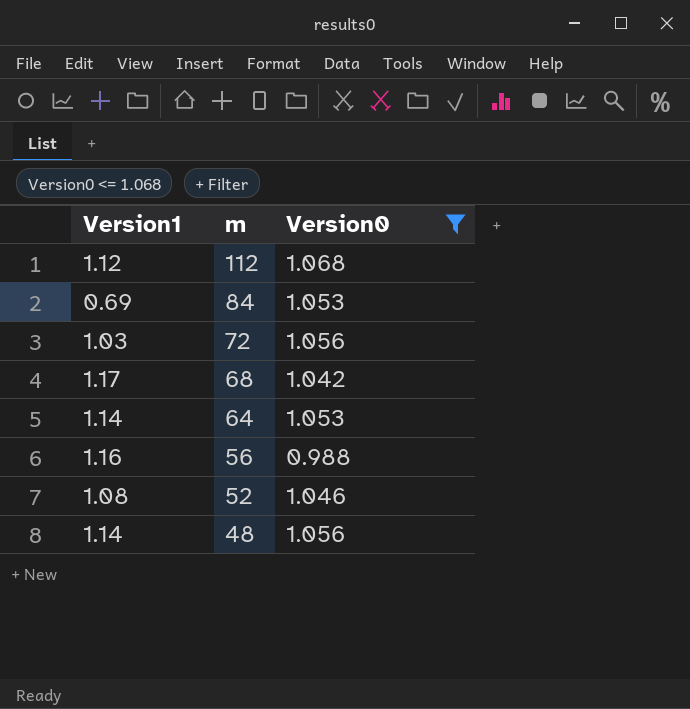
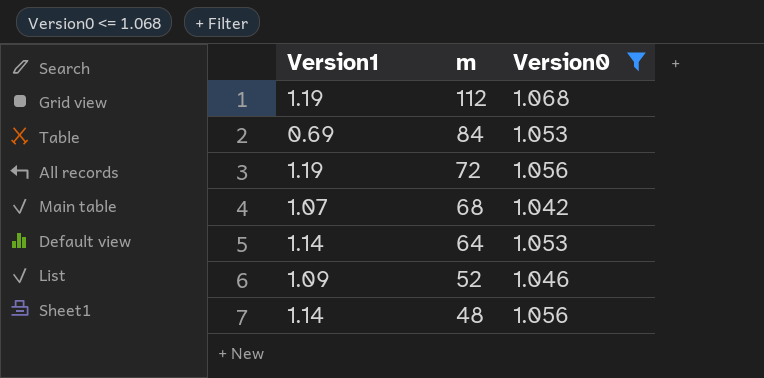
row 56: 1.16 | 0.988 -> none
112 | Version1: 1.12 -> 1.19
72 | Version1: 1.03 -> 1.19
68 | Version1: 1.17 -> 1.07
52 | Version1: 1.08 -> 1.09

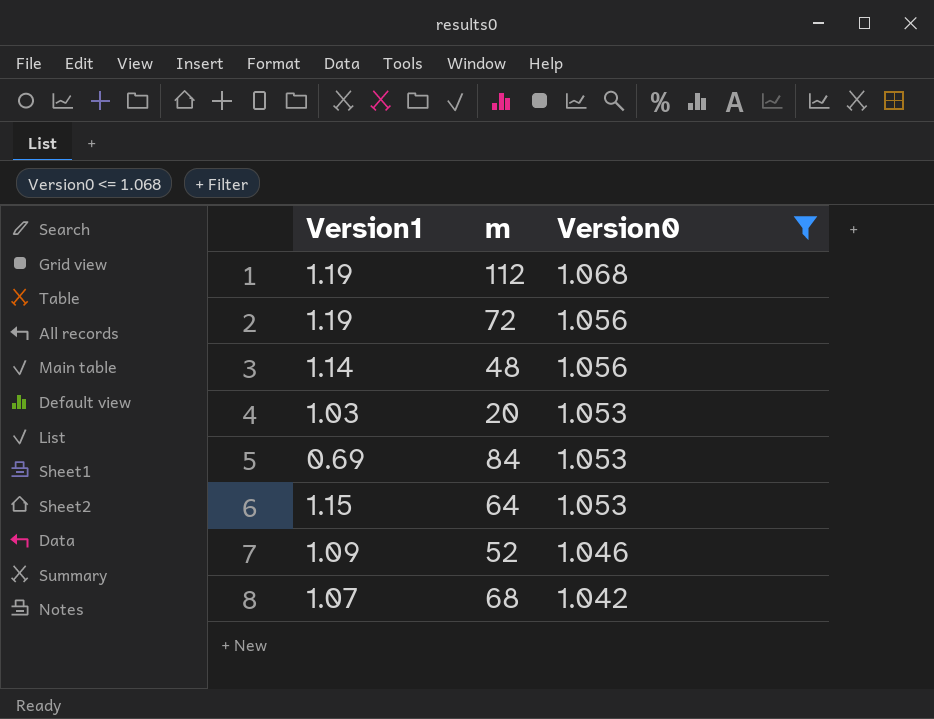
row order: m descending -> Version0 descending
row 20: none -> 1.03 | 1.053
64 | Version1: 1.14 -> 1.15

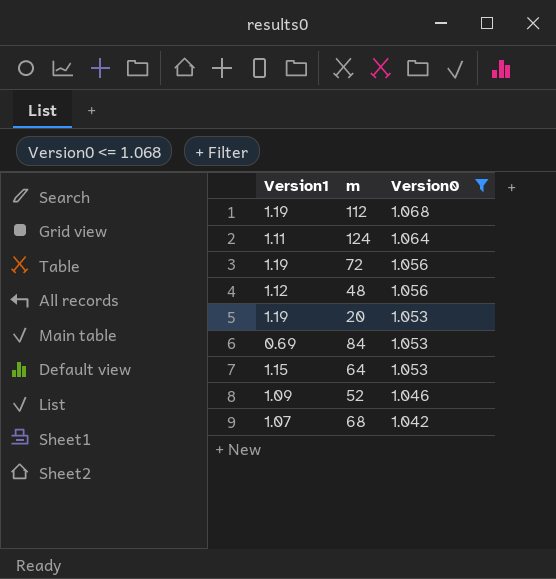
row 124: none -> 1.11 | 1.064
48 | Version1: 1.14 -> 1.12
20 | Version1: 1.03 -> 1.19

